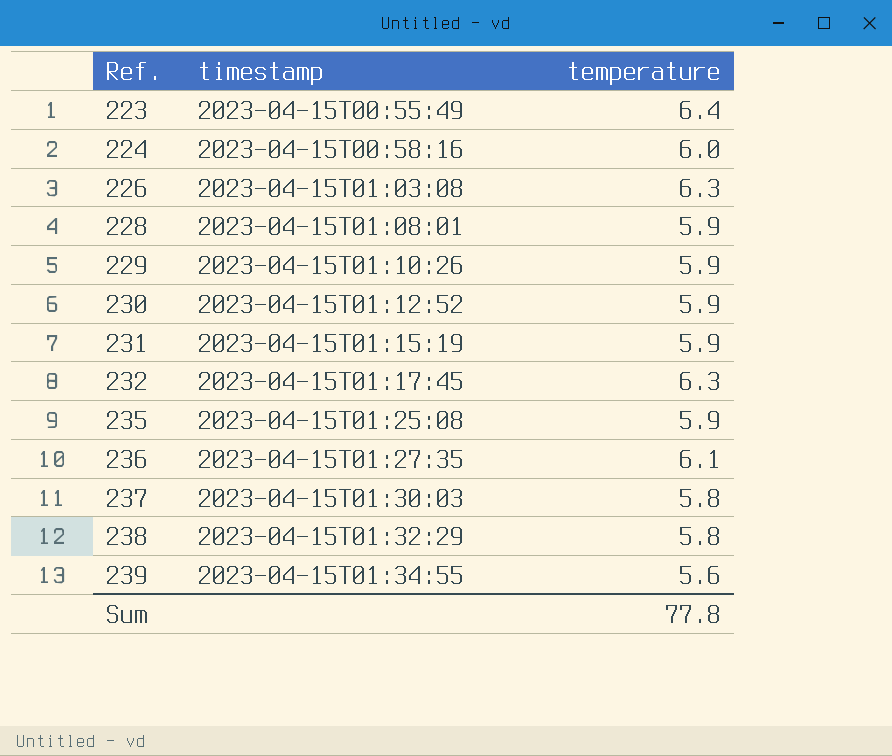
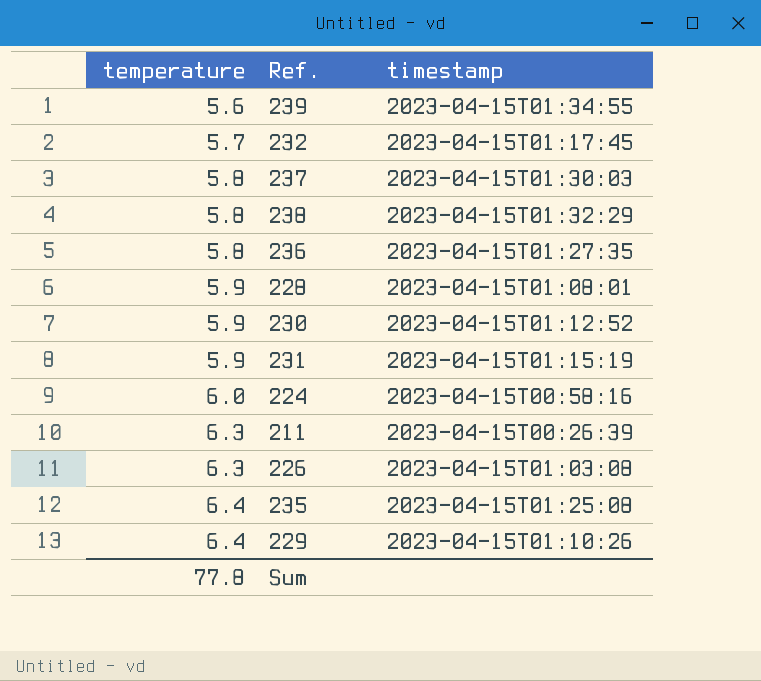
row order: Ref. ascending -> temperature ascending
column temperature | position: 3 -> 1
row 223: 2023-04-15T00:55:49 | 6.4 -> none
232 | temperature: 6.3 -> 5.7
236 | temperature: 6.1 -> 5.8
row 211: none -> 6.3 | 2023-04-15T00:26:39
235 | temperature: 5.9 -> 6.4
229 | temperature: 5.9 -> 6.4

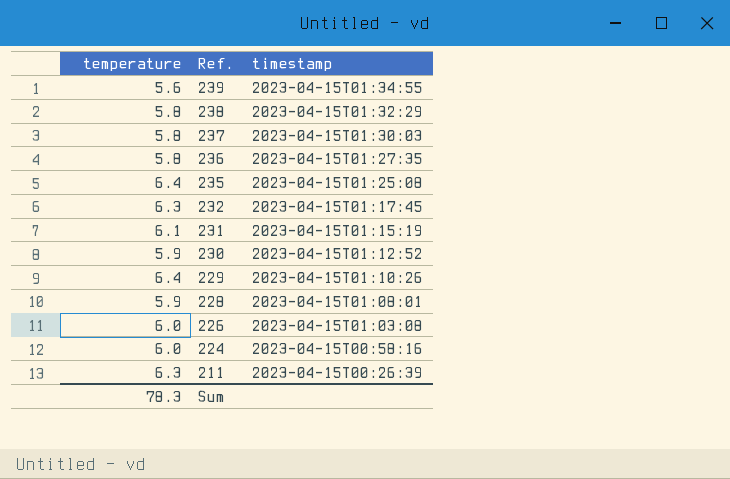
row order: temperature ascending -> Ref. descending
232 | temperature: 5.7 -> 6.3
231 | temperature: 5.9 -> 6.1
226 | temperature: 6.3 -> 6.0
Sum | temperature: 77.8 -> 78.3

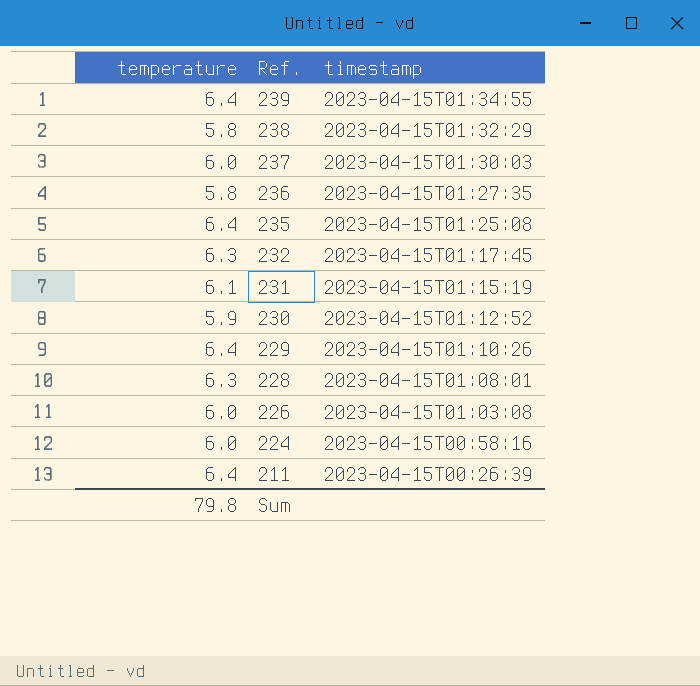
239 | temperature: 5.6 -> 6.4
237 | temperature: 5.8 -> 6.0
228 | temperature: 5.9 -> 6.3
211 | temperature: 6.3 -> 6.4
Sum | temperature: 78.3 -> 79.8

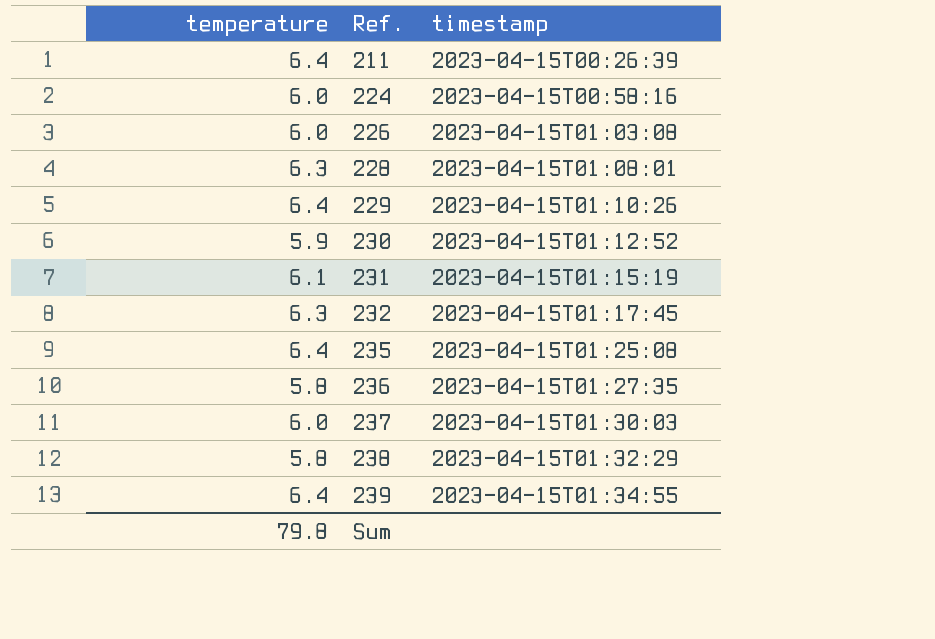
row order: Ref. descending -> Ref. ascending

